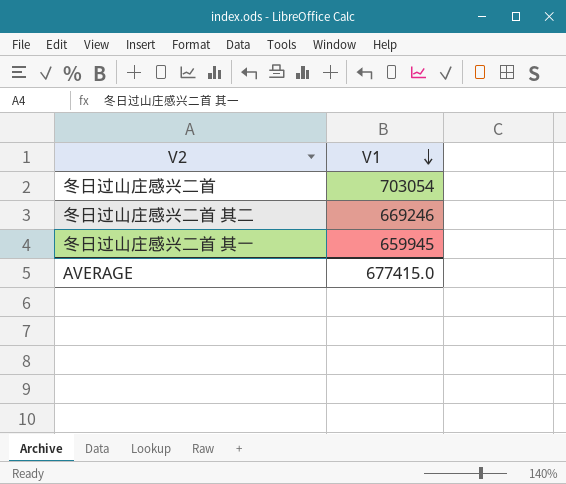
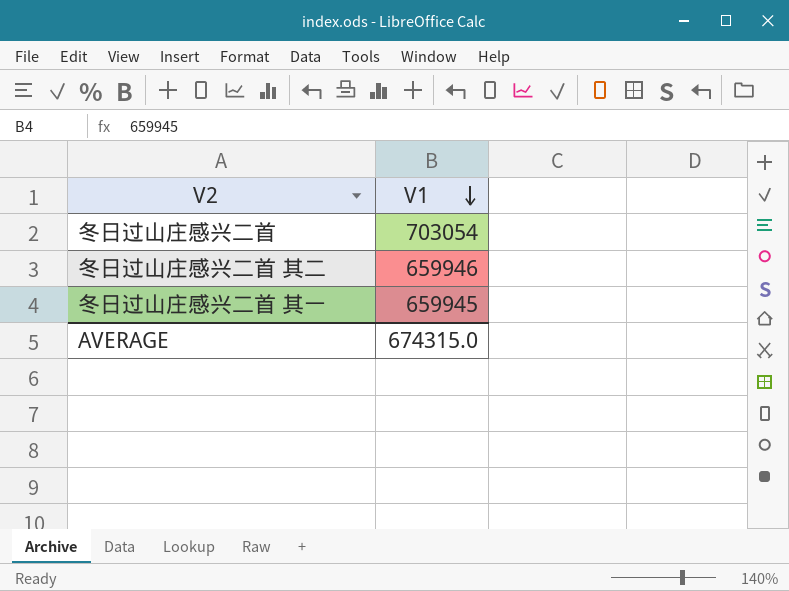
冬日过山庄感兴二首 其二 | V1: 669246 -> 659946
AVERAGE | V1: 677415.0 -> 674315.0

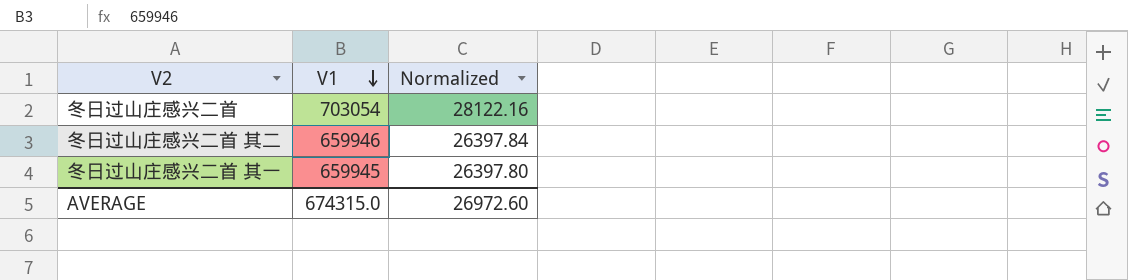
column Normalized | formula: none -> [V1] * 0.04

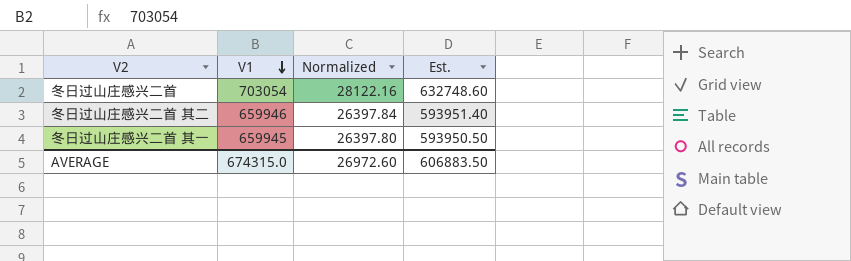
column Est. | formula: none -> [V1] * 0.9

